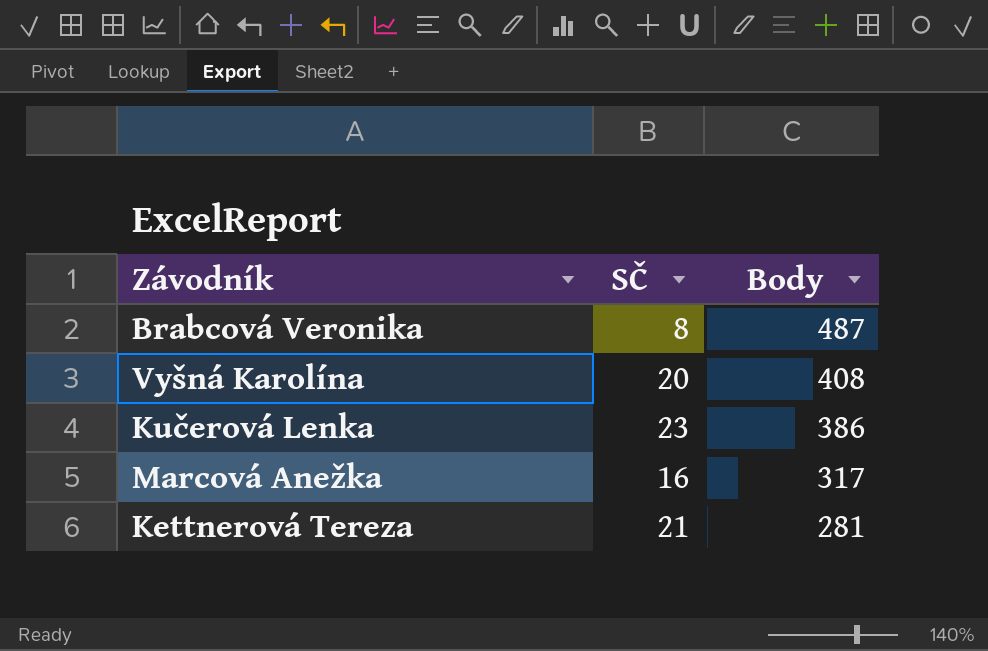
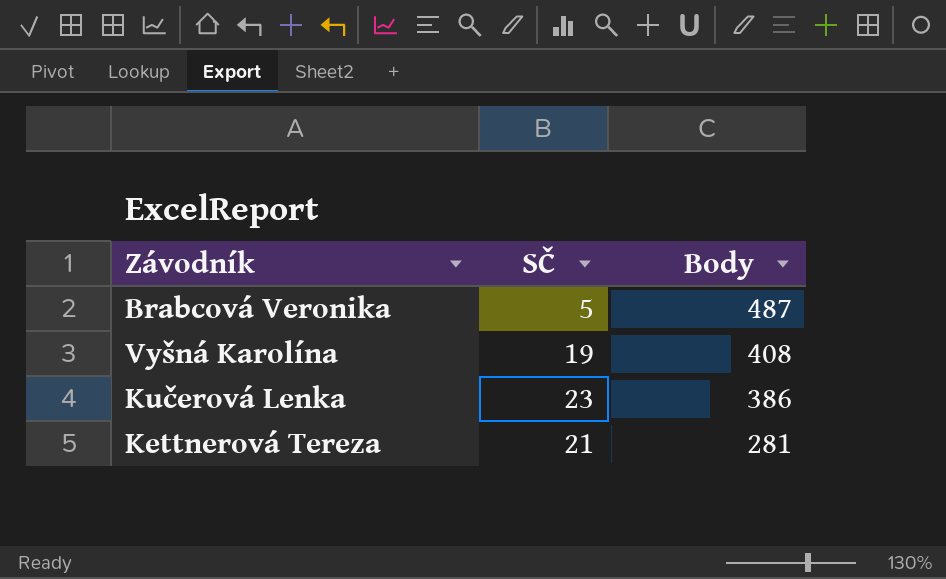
row Marcová Anežka: 16 | 317 -> none
Brabcová Veronika | SČ: 8 -> 5
Vyšná Karolína | SČ: 20 -> 19

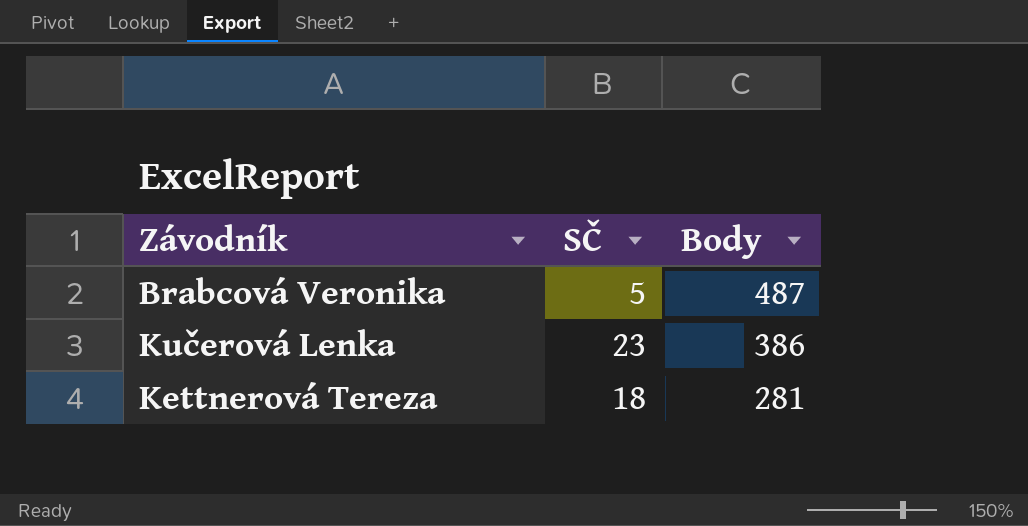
row Vyšná Karolína: 19 | 408 -> none
Kettnerová Tereza | SČ: 21 -> 18

